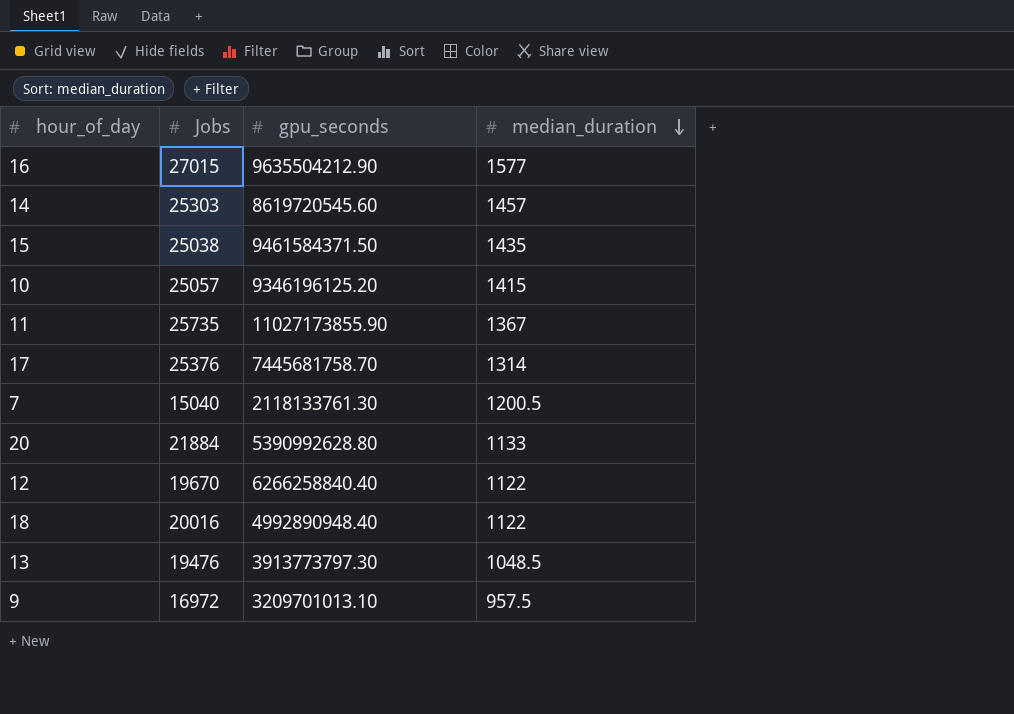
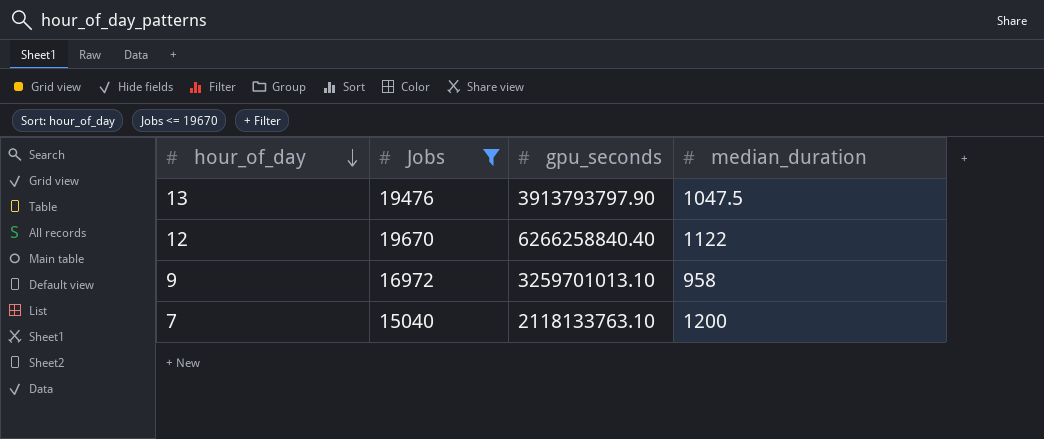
filter: none -> Jobs <= 19670
row order: median_duration descending -> hour_of_day descending
13 | gpu_seconds: 3913773797.30 -> 3913793797.90
13 | median_duration: 1048.5 -> 1047.5
9 | gpu_seconds: 3209701013.10 -> 3259701013.10
9 | median_duration: 957.5 -> 958
7 | gpu_seconds: 2118133761.30 -> 2118133763.10
7 | median_duration: 1200.5 -> 1200

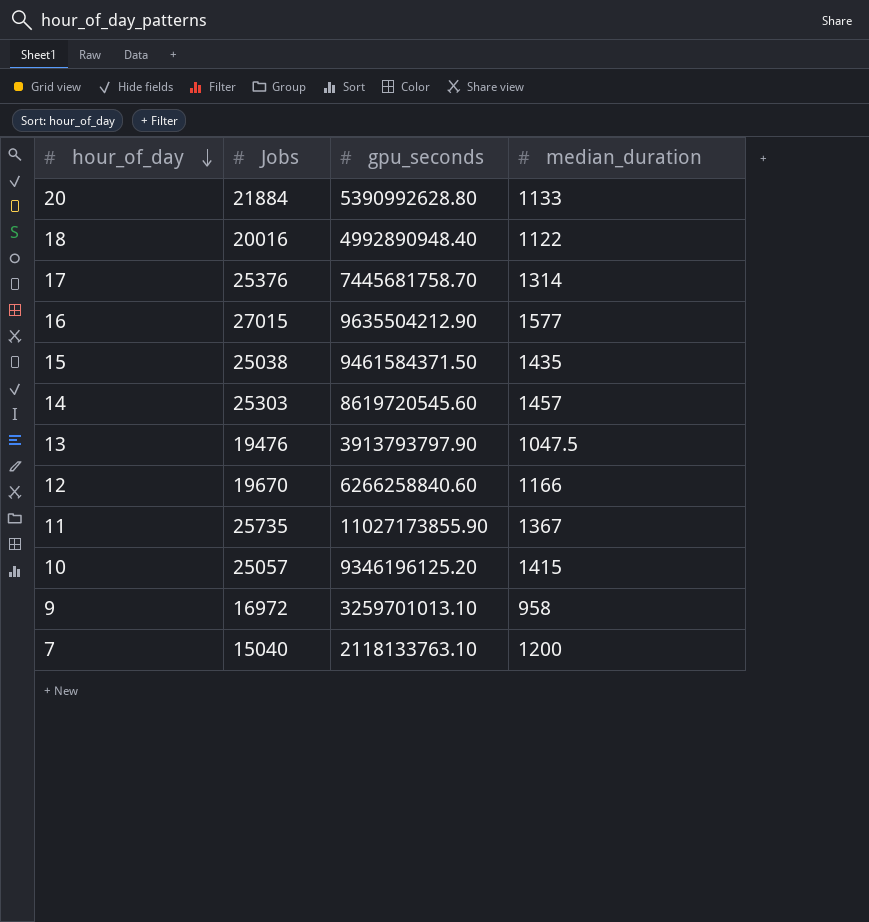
filter: Jobs <= 19670 -> none
12 | gpu_seconds: 6266258840.40 -> 6266258840.60
12 | median_duration: 1122 -> 1166

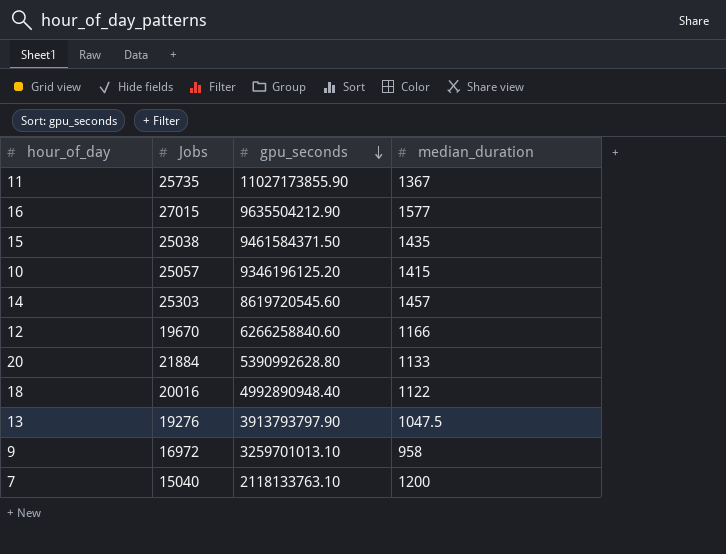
row order: hour_of_day descending -> gpu_seconds descending
row 17: 25376 | 7445681758.70 | 1314 -> none
13 | Jobs: 19476 -> 19276

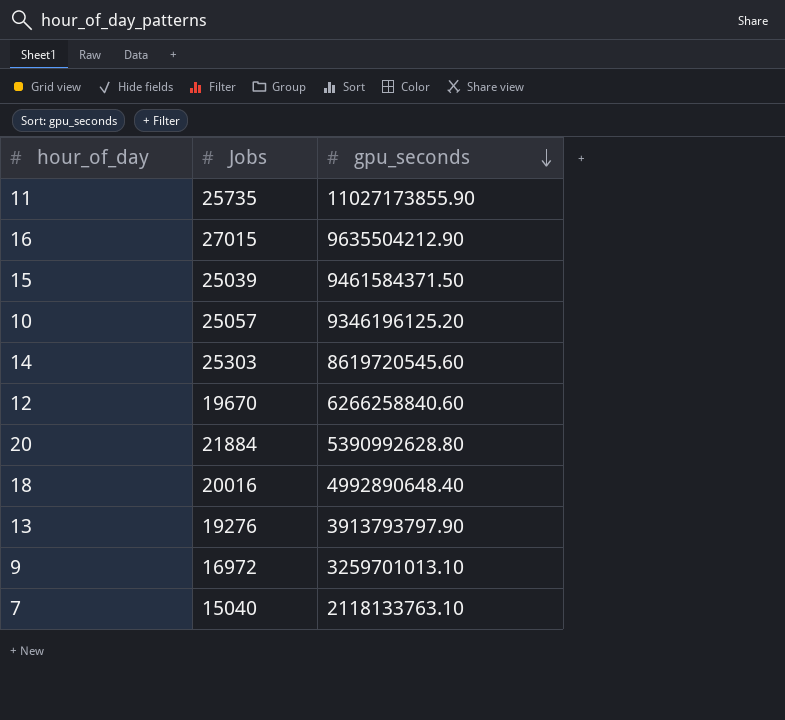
column median_duration | position: 4 -> none
15 | Jobs: 25038 -> 25039
18 | gpu_seconds: 4992890948.40 -> 4992890648.40

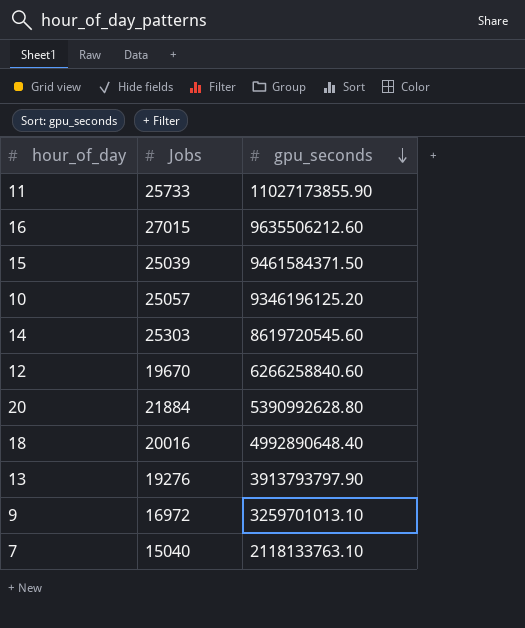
11 | Jobs: 25735 -> 25733
16 | gpu_seconds: 9635504212.90 -> 9635506212.60

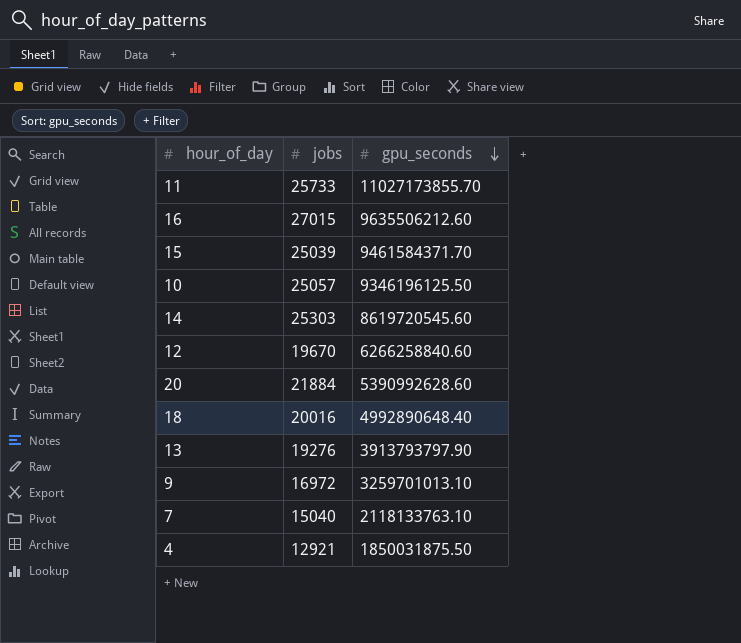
column name: Jobs -> jobs
11 | gpu_seconds: 11027173855.90 -> 11027173855.70
15 | gpu_seconds: 9461584371.50 -> 9461584371.70
10 | gpu_seconds: 9346196125.20 -> 9346196125.50
20 | gpu_seconds: 5390992628.80 -> 5390992628.60
row 4: none -> 12921 | 1850031875.50

